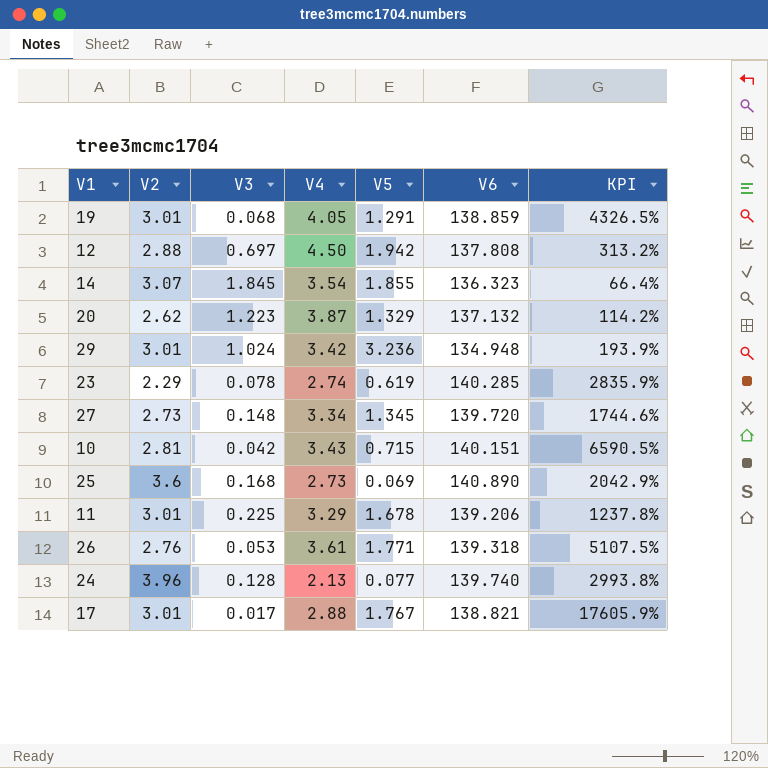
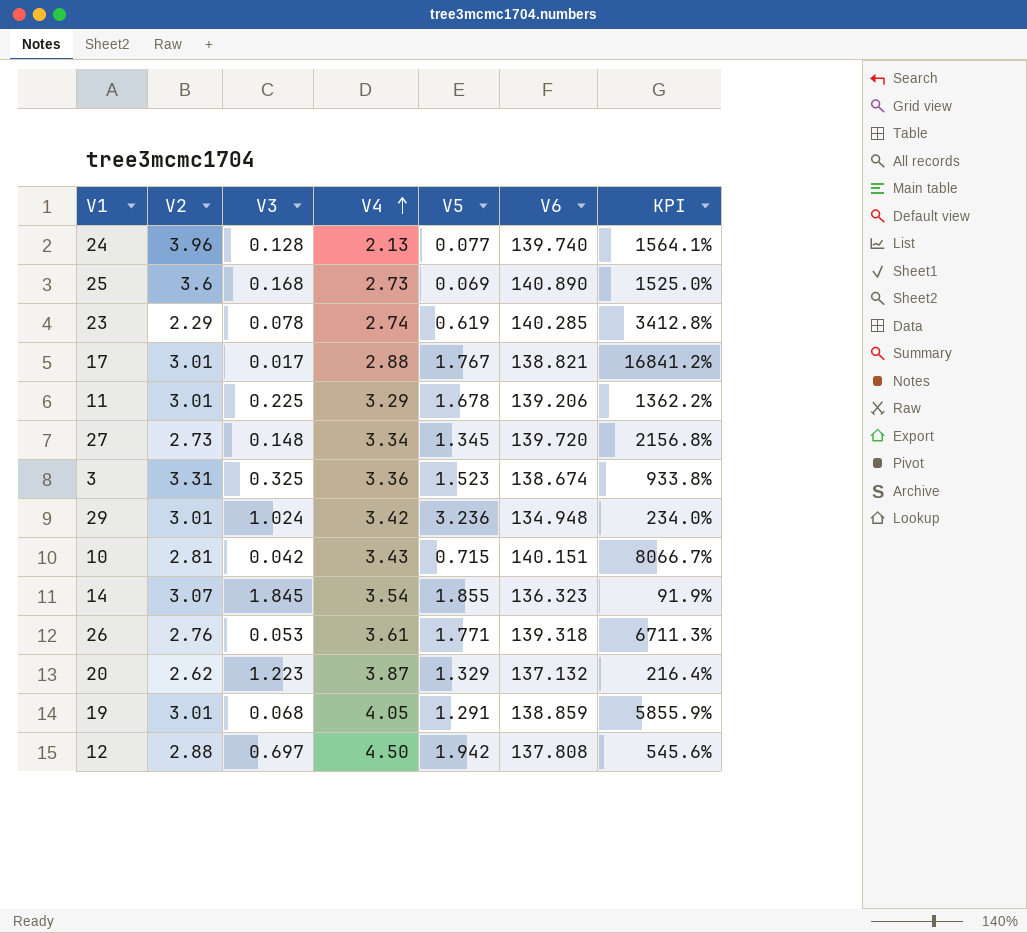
row order: none -> V4 ascending
column KPI | formula: ([V2] - [V3]) / [V3] -> ([V4] - [V3]) / [V3]
row 3: none -> 3.31 | 0.325 | 3.36 | 1.523 | 138.674 | 933.8%

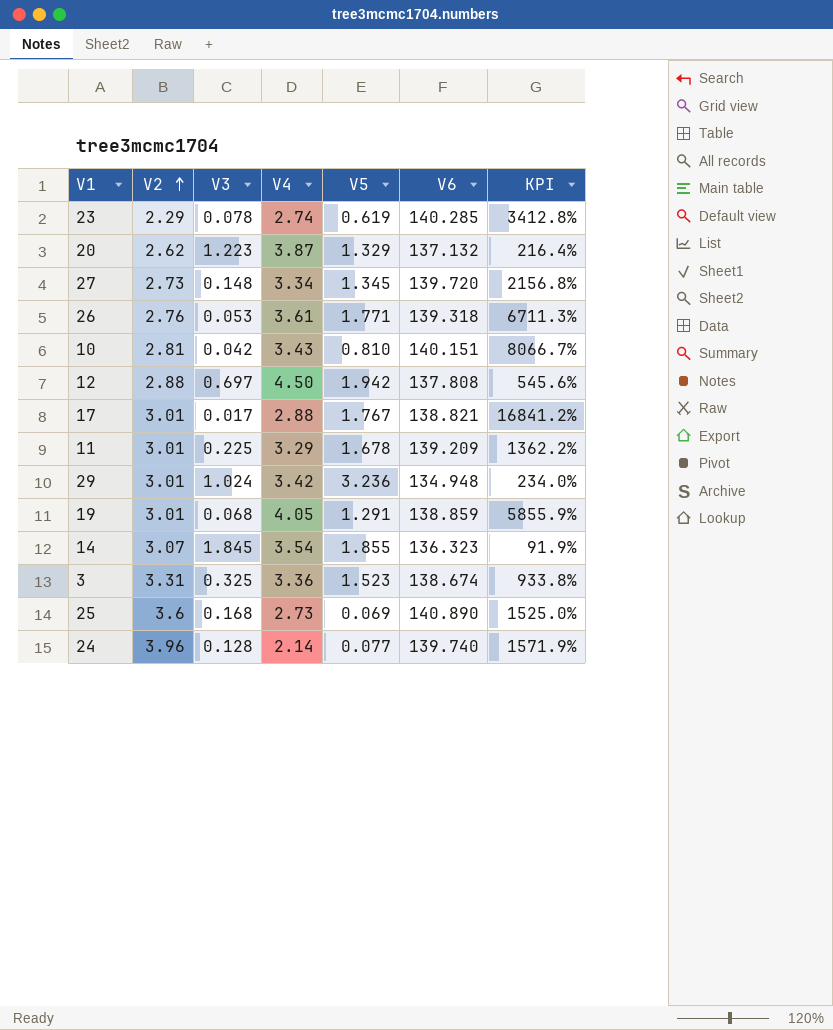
row order: V4 ascending -> V2 ascending
10 | V5: 0.715 -> 0.810
11 | V6: 139.206 -> 139.209
24 | V4: 2.13 -> 2.14
24 | KPI: 1564.1% -> 1571.9%

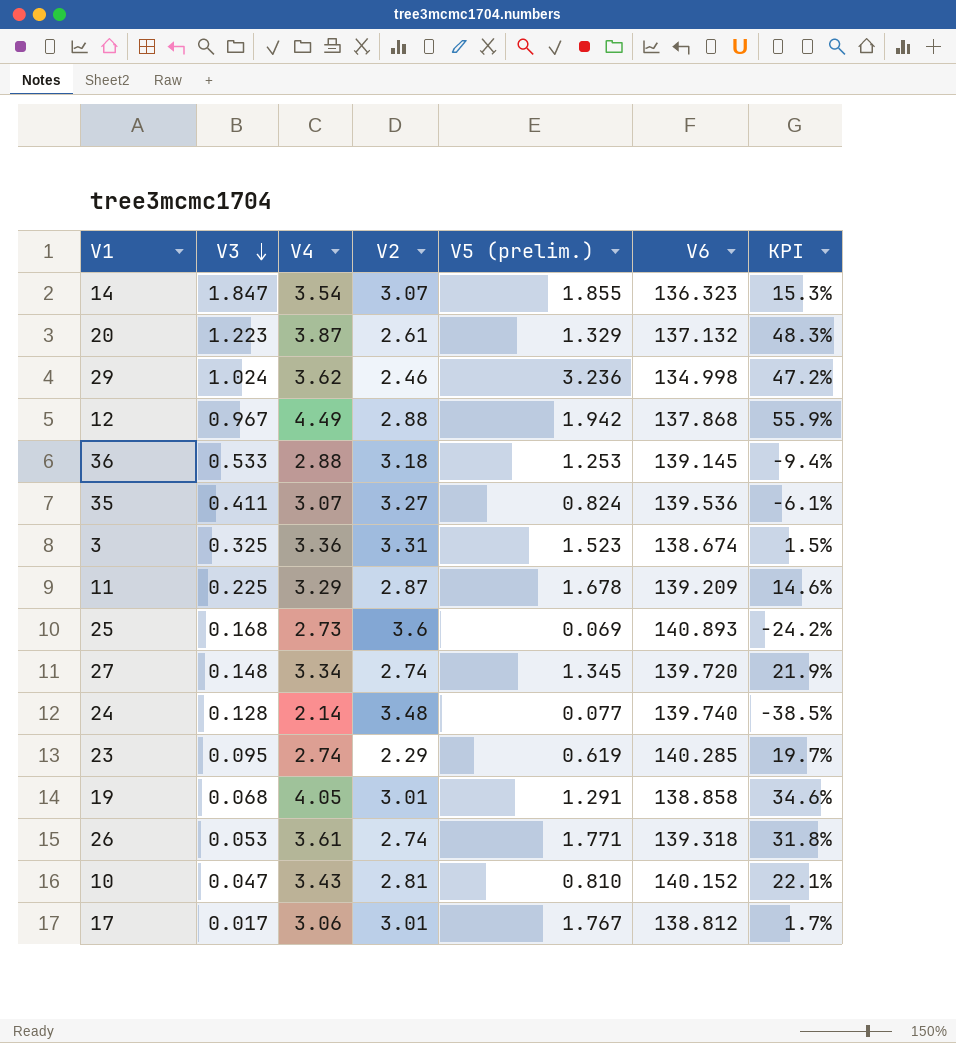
row order: V2 ascending -> V3 descending
column V2 | position: 2 -> 4
column name: V5 -> V5 (prelim.)
column KPI | formula: ([V4] - [V3]) / [V3] -> ([V4] - [V2]) / [V2]
14 | V3: 1.845 -> 1.847
20 | V2: 2.62 -> 2.61
29 | V4: 3.42 -> 3.62
29 | V2: 3.01 -> 2.46
29 | V6: 134.948 -> 134.998
12 | V3: 0.697 -> 0.967
12 | V4: 4.50 -> 4.49
12 | V6: 137.808 -> 137.868
row 36: none -> 0.533 | 2.88 | 3.18 | 1.253 | 139.145 | -9.4%
row 35: none -> 0.411 | 3.07 | 3.27 | 0.824 | 139.536 | -6.1%
11 | V2: 3.01 -> 2.87
25 | V6: 140.890 -> 140.893
27 | V2: 2.73 -> 2.74
24 | V2: 3.96 -> 3.48
23 | V3: 0.078 -> 0.095
19 | V6: 138.859 -> 138.858
26 | V2: 2.76 -> 2.74
10 | V3: 0.042 -> 0.047
10 | V6: 140.151 -> 140.152
17 | V4: 2.88 -> 3.06
17 | V6: 138.821 -> 138.812

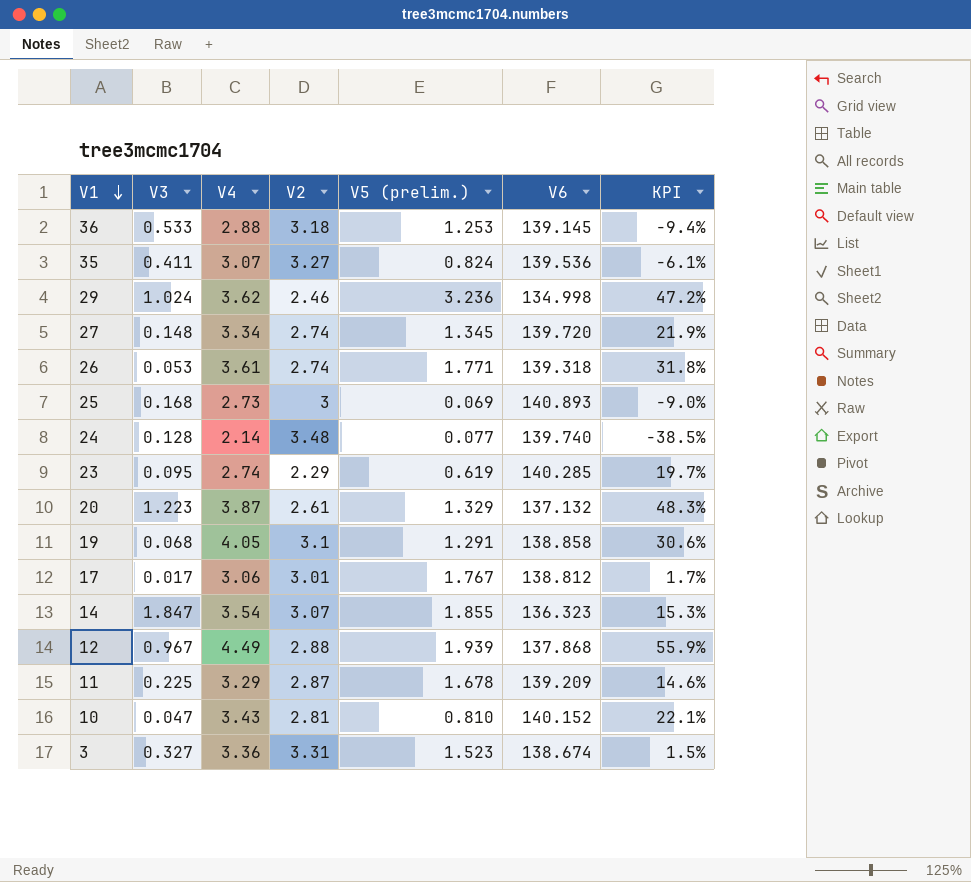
row order: V3 descending -> V1 descending
25 | V2: 3.6 -> 3
25 | KPI: -24.2% -> -9.0%
19 | V2: 3.01 -> 3.1
19 | KPI: 34.6% -> 30.6%
12 | V5 (prelim.): 1.942 -> 1.939
3 | V3: 0.325 -> 0.327

